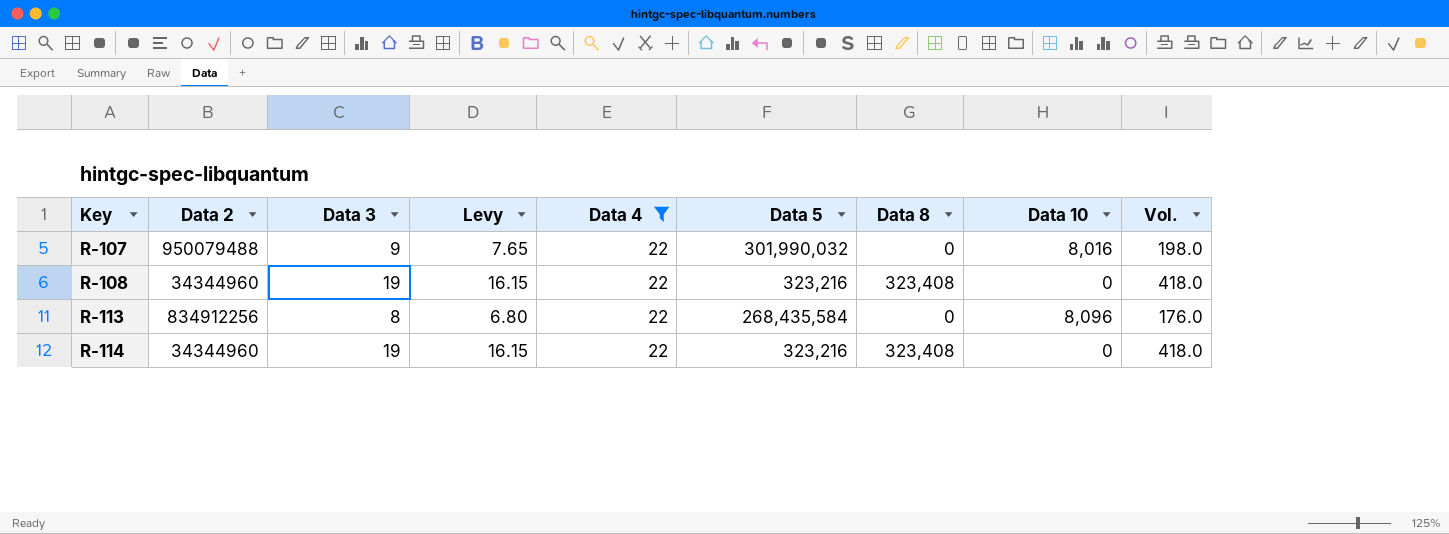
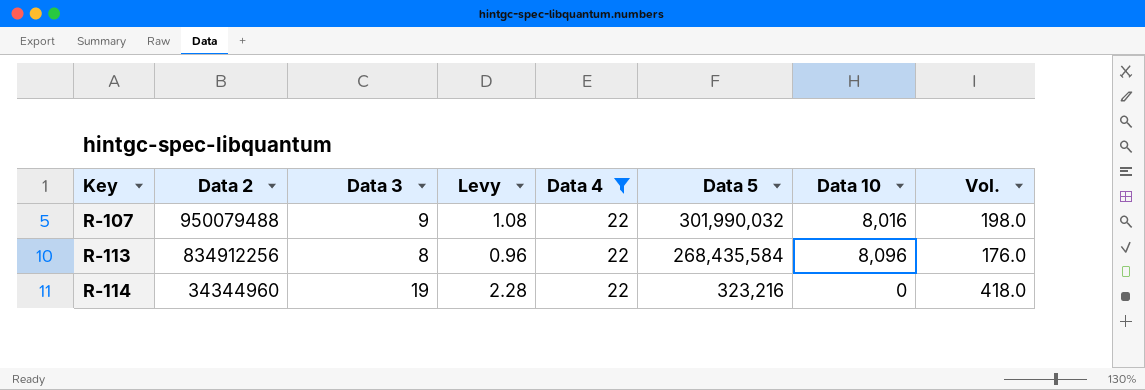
column Data 8 | position: 7 -> none
column Levy | formula: [Data 3] * 0.85 -> [Data 3] * 0.12
row R-108: 34344960 | 19 | 16.15 | 22 | 323,216 | 323,408 | 0 | 418.0 -> none

